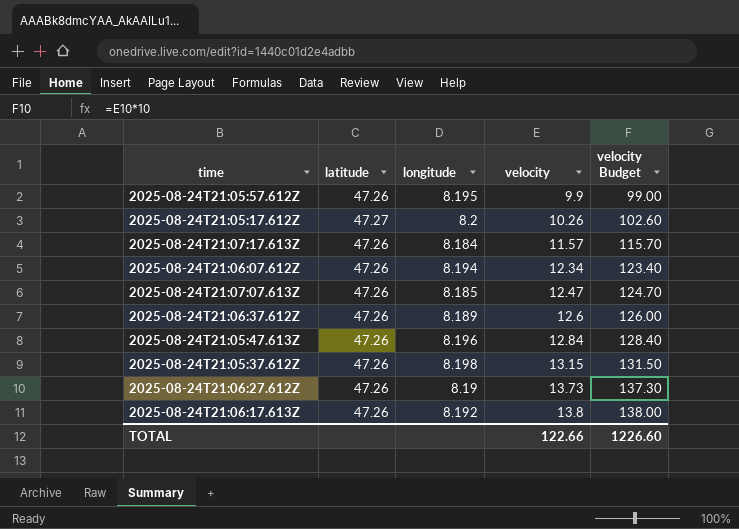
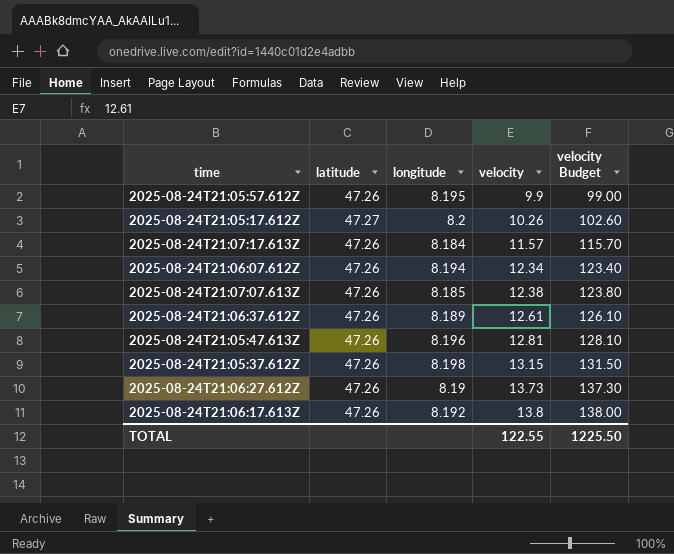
2025-08-24T21:07:07.613Z | velocity: 12.47 -> 12.38
2025-08-24T21:07:07.613Z | velocity Budget: 124.70 -> 123.80
2025-08-24T21:06:37.612Z | velocity: 12.6 -> 12.61
2025-08-24T21:06:37.612Z | velocity Budget: 126.00 -> 126.10
2025-08-24T21:05:47.613Z | velocity: 12.84 -> 12.81
2025-08-24T21:05:47.613Z | velocity Budget: 128.40 -> 128.10
TOTAL | velocity: 122.66 -> 122.55
TOTAL | velocity Budget: 1226.60 -> 1225.50

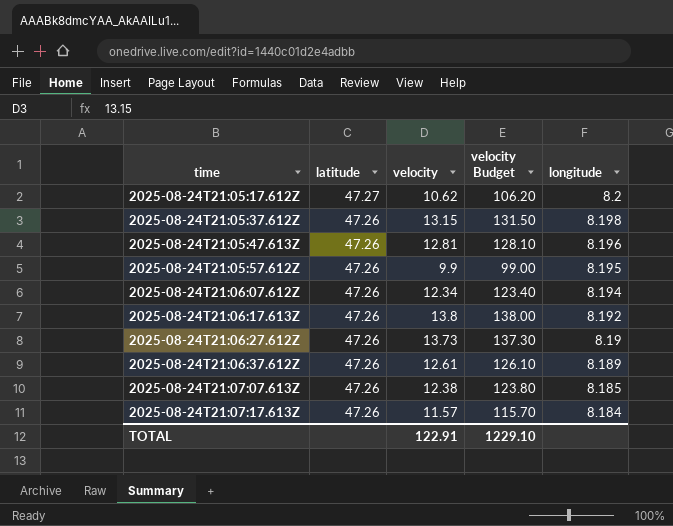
row order: velocity ascending -> time ascending
column longitude | position: 3 -> 5
2025-08-24T21:05:17.612Z | velocity: 10.26 -> 10.62
2025-08-24T21:05:17.612Z | velocity Budget: 102.60 -> 106.20
TOTAL | velocity: 122.55 -> 122.91
TOTAL | velocity Budget: 1225.50 -> 1229.10

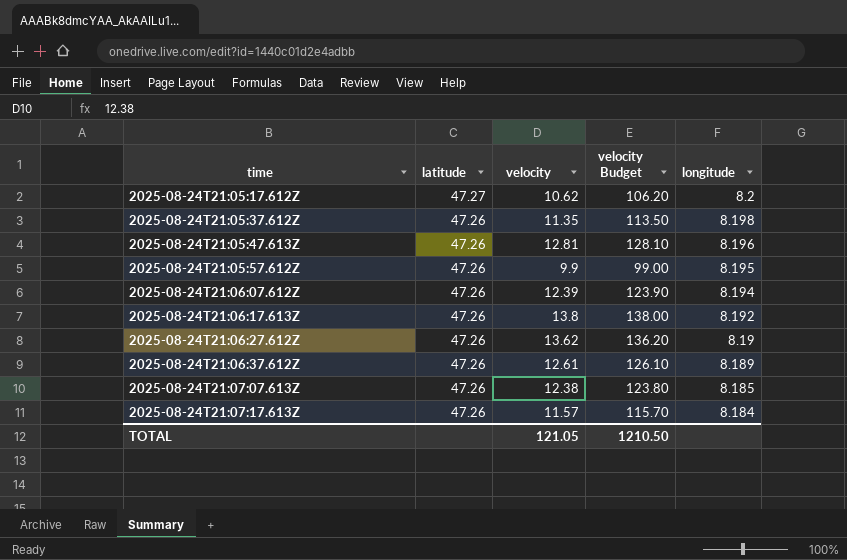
2025-08-24T21:05:37.612Z | velocity: 13.15 -> 11.35
2025-08-24T21:05:37.612Z | velocity Budget: 131.50 -> 113.50
2025-08-24T21:06:07.612Z | velocity: 12.34 -> 12.39
2025-08-24T21:06:07.612Z | velocity Budget: 123.40 -> 123.90
2025-08-24T21:06:27.612Z | velocity: 13.73 -> 13.62
2025-08-24T21:06:27.612Z | velocity Budget: 137.30 -> 136.20
TOTAL | velocity: 122.91 -> 121.05
TOTAL | velocity Budget: 1229.10 -> 1210.50

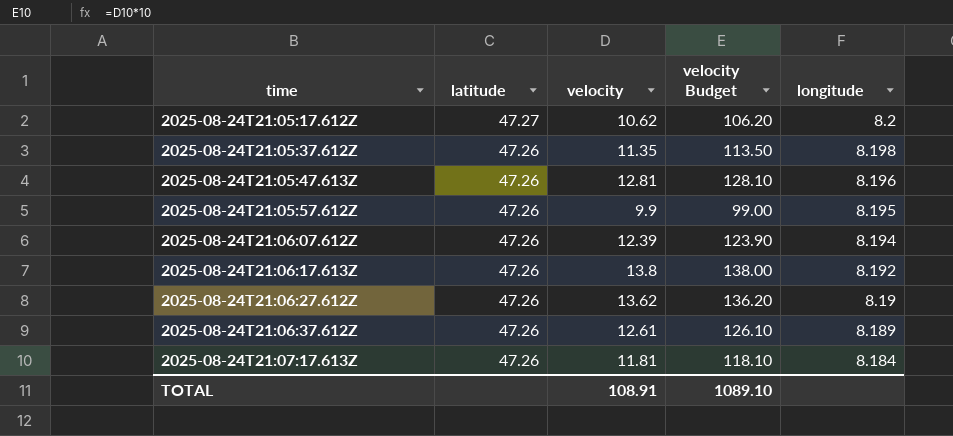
row 2025-08-24T21:07:07.613Z: 47.26 | 12.38 | 123.80 | 8.185 -> none
2025-08-24T21:07:17.613Z | velocity: 11.57 -> 11.81
2025-08-24T21:07:17.613Z | velocity Budget: 115.70 -> 118.10
TOTAL | velocity: 121.05 -> 108.91
TOTAL | velocity Budget: 1210.50 -> 1089.10

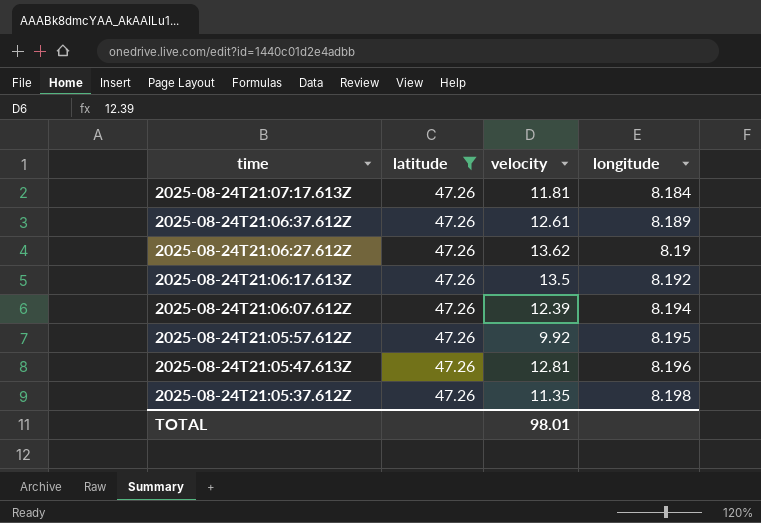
filter: none -> latitude = 47.26
row order: time ascending -> time descending
column velocity Budget | formula: [velocity] * 10 -> none
2025-08-24T21:06:17.613Z | velocity: 13.8 -> 13.5
2025-08-24T21:05:57.612Z | velocity: 9.9 -> 9.92
TOTAL | velocity: 108.91 -> 98.01

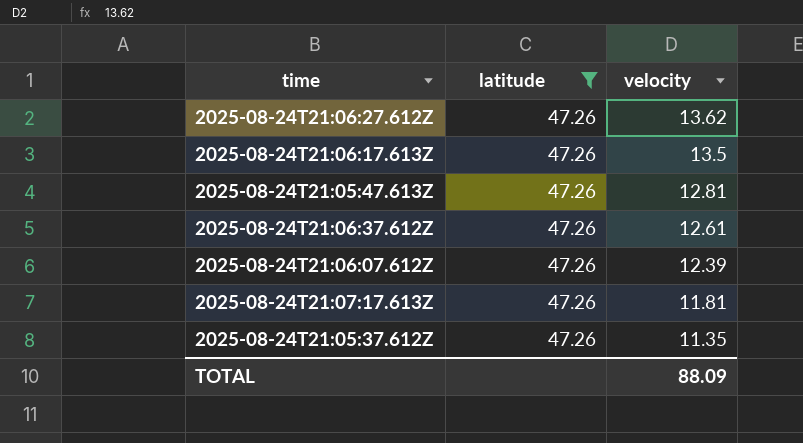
row order: time descending -> velocity descending
column longitude | position: 4 -> none
row 2025-08-24T21:05:57.612Z: 47.26 | 9.92 | 8.195 -> none
TOTAL | velocity: 98.01 -> 88.09

